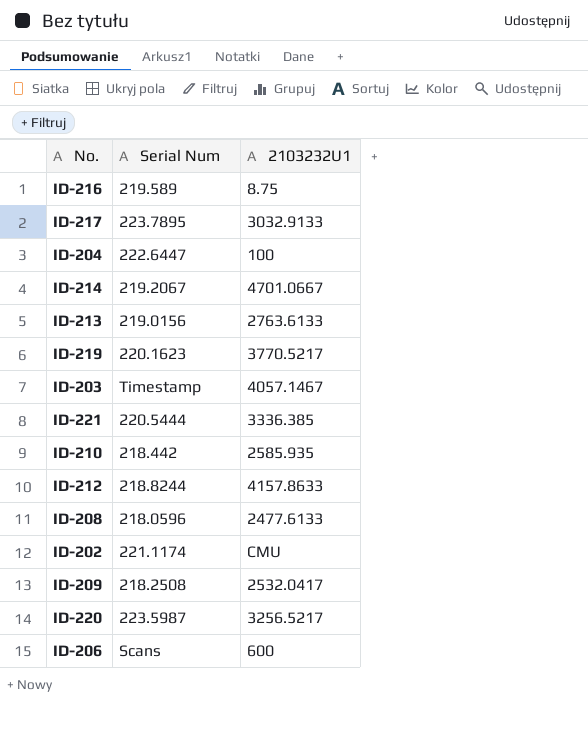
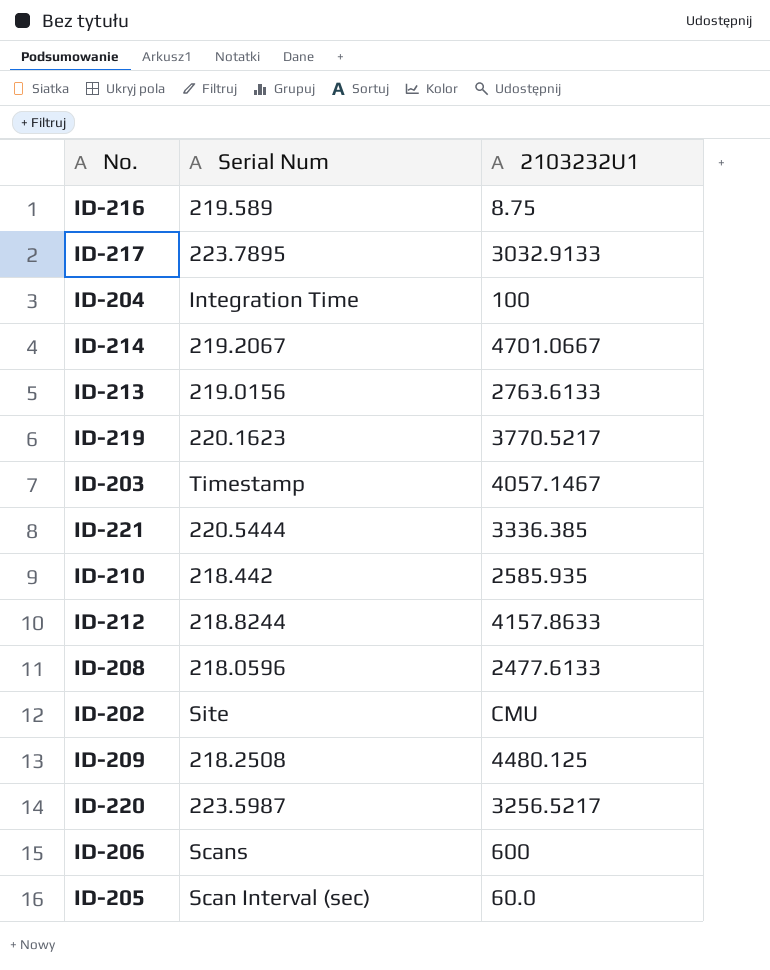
ID-204 | Serial Num: 222.6447 -> Integration Time
ID-202 | Serial Num: 221.1174 -> Site
ID-209 | 2103232U1: 2532.0417 -> 4480.125
row ID-205: none -> Scan Interval (sec) | 60.0

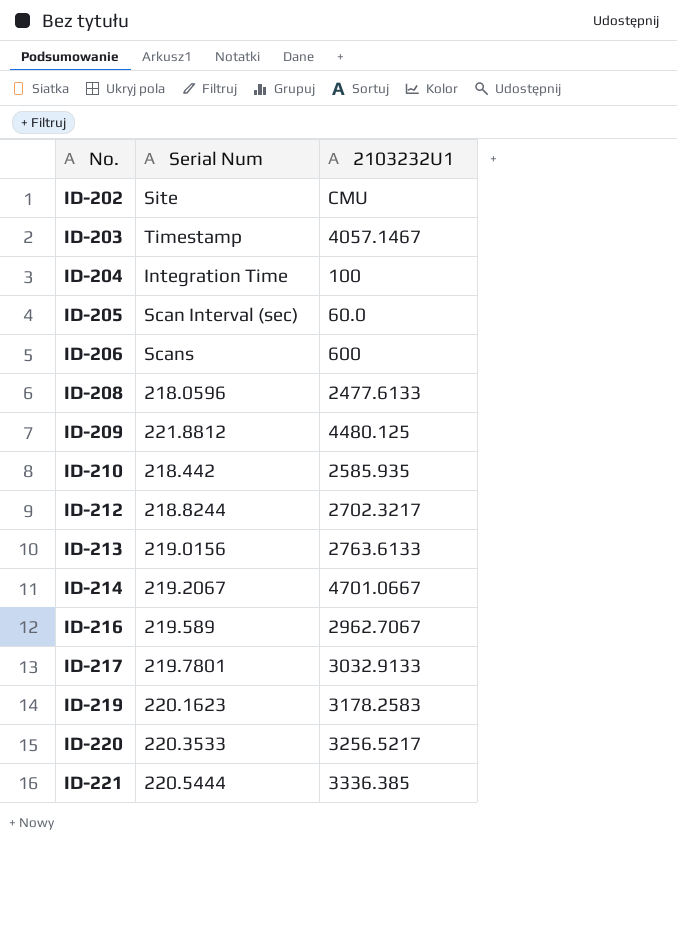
row order: none -> No. ascending
ID-209 | Serial Num: 218.2508 -> 221.8812
ID-212 | 2103232U1: 4157.8633 -> 2702.3217
ID-216 | 2103232U1: 8.75 -> 2962.7067
ID-217 | Serial Num: 223.7895 -> 219.7801
ID-219 | 2103232U1: 3770.5217 -> 3178.2583
ID-220 | Serial Num: 223.5987 -> 220.3533

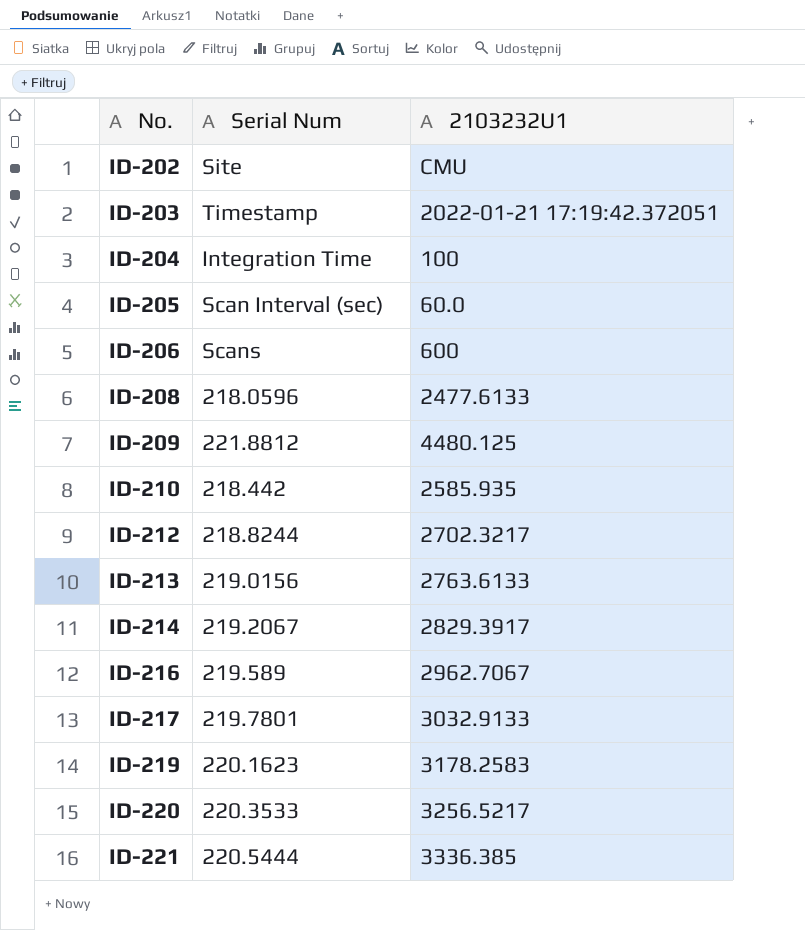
ID-203 | 2103232U1: 4057.1467 -> 2022-01-21 17:19:42.372051
ID-214 | 2103232U1: 4701.0667 -> 2829.3917

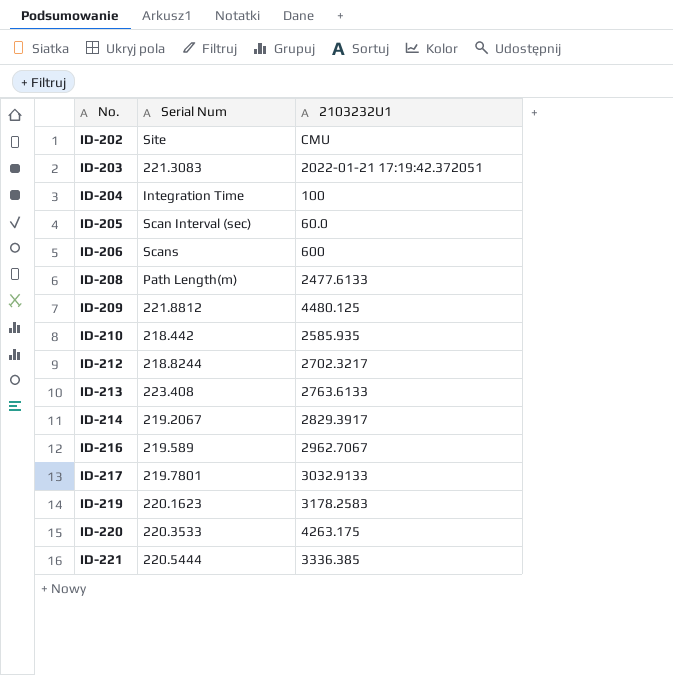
ID-203 | Serial Num: Timestamp -> 221.3083
ID-208 | Serial Num: 218.0596 -> Path Length(m)
ID-213 | Serial Num: 219.0156 -> 223.408
ID-220 | 2103232U1: 3256.5217 -> 4263.175

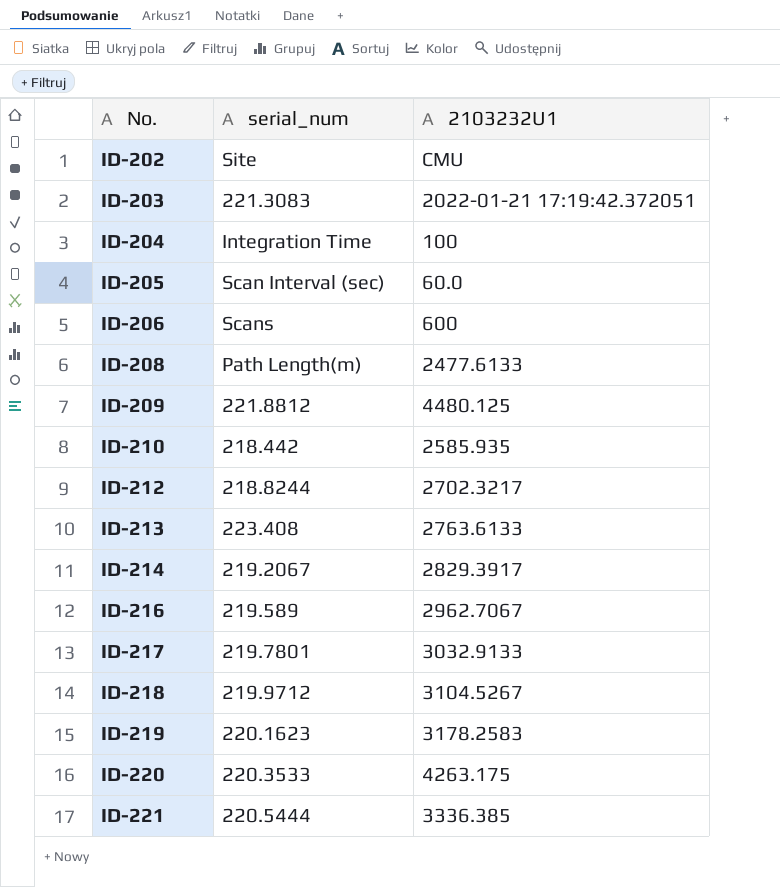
column name: Serial Num -> serial_num
row ID-218: none -> 219.9712 | 3104.5267

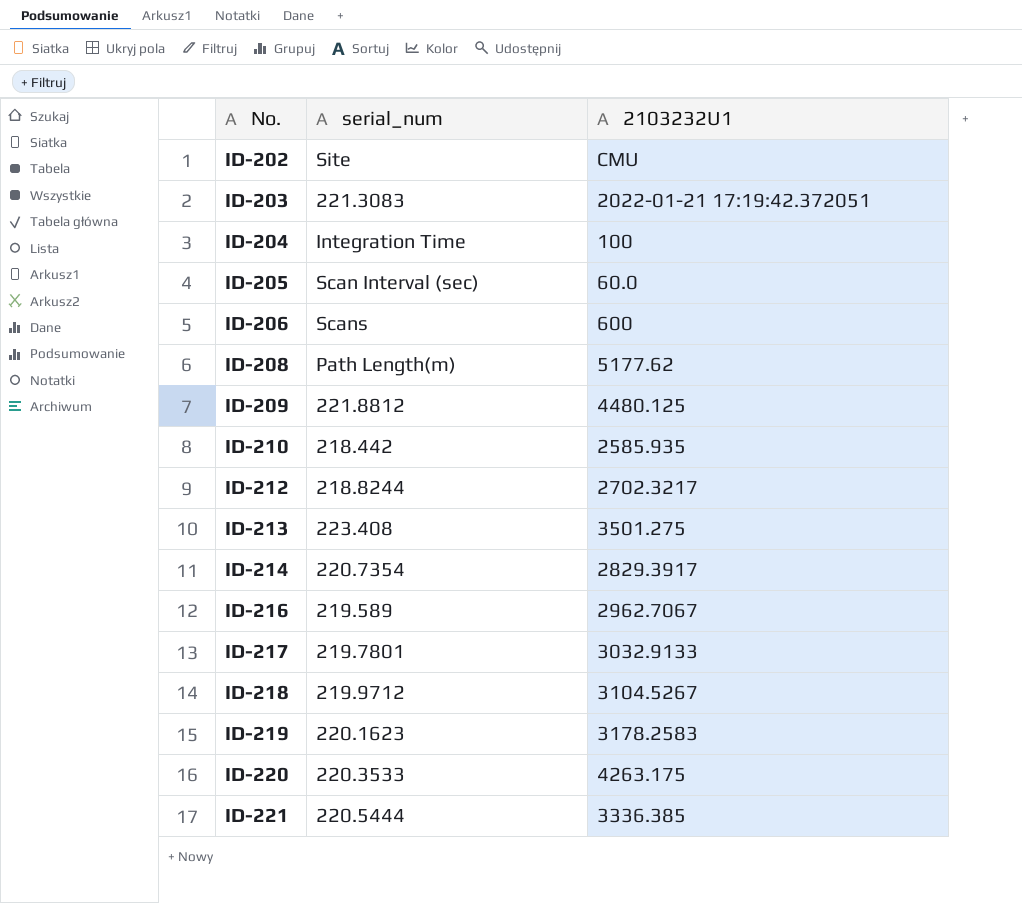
ID-208 | 2103232U1: 2477.6133 -> 5177.62
ID-213 | 2103232U1: 2763.6133 -> 3501.275
ID-214 | serial_num: 219.2067 -> 220.7354

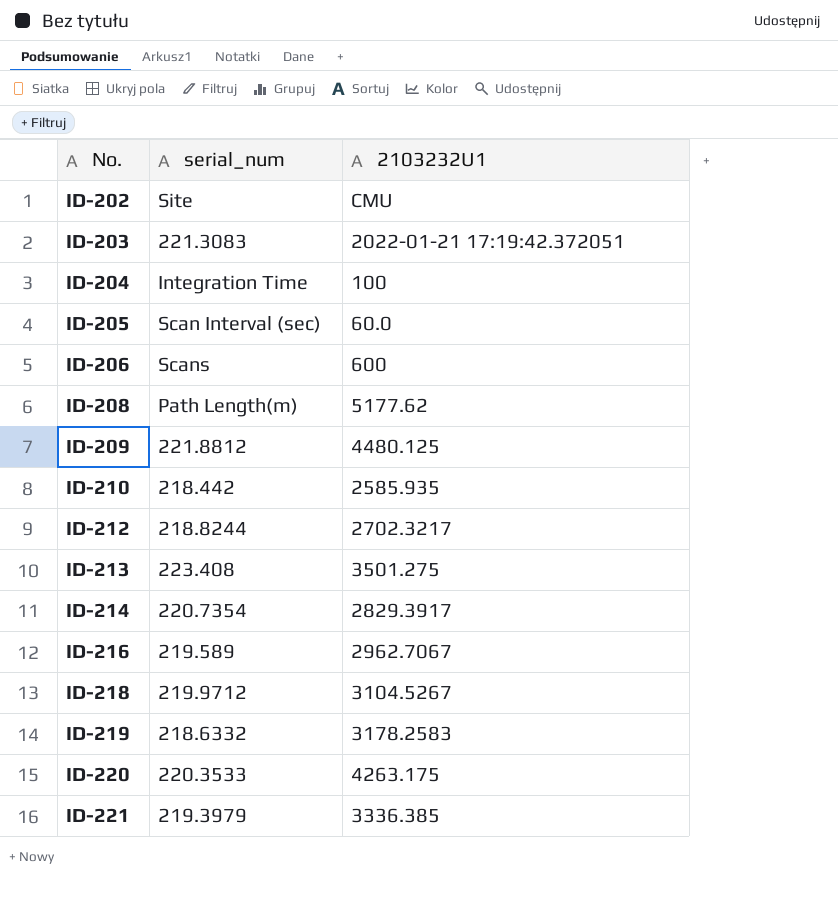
row ID-217: 219.7801 | 3032.9133 -> none
ID-219 | serial_num: 220.1623 -> 218.6332
ID-221 | serial_num: 220.5444 -> 219.3979

